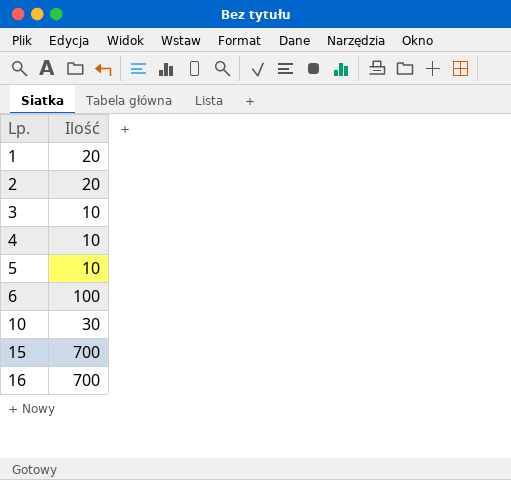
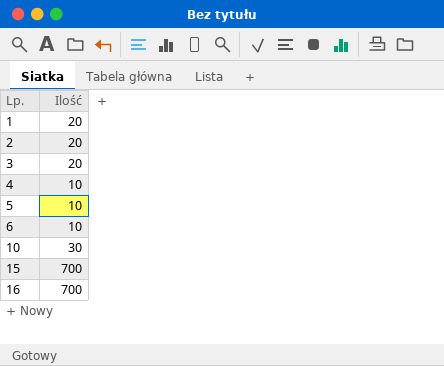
3 | Ilość: 10 -> 20
6 | Ilość: 100 -> 10

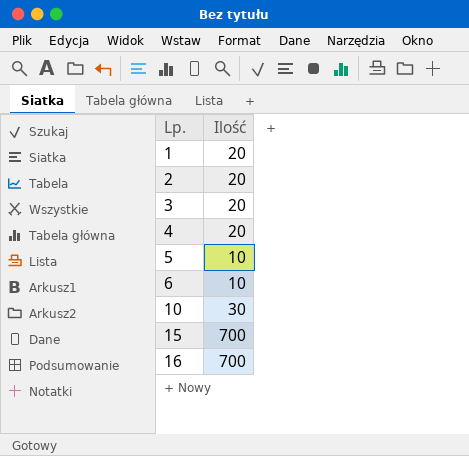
4 | Ilość: 10 -> 20

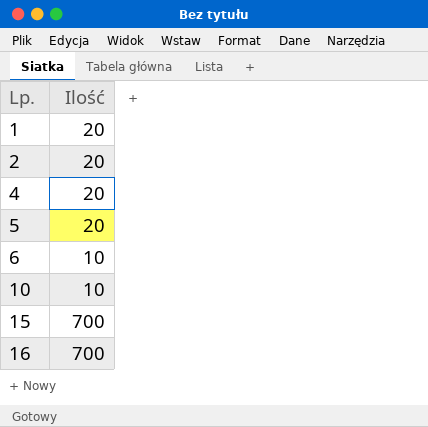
row 3: 20 -> none
5 | Ilość: 10 -> 20
10 | Ilość: 30 -> 10

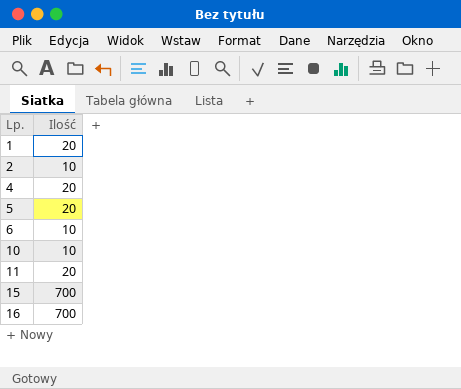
2 | Ilość: 20 -> 10
row 11: none -> 20

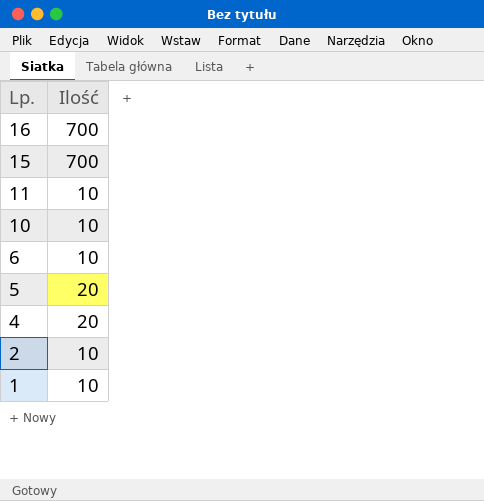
row order: Lp. ascending -> Lp. descending
11 | Ilość: 20 -> 10
1 | Ilość: 20 -> 10

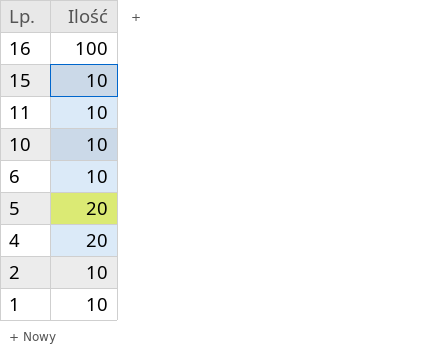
16 | Ilość: 700 -> 100
15 | Ilość: 700 -> 10

